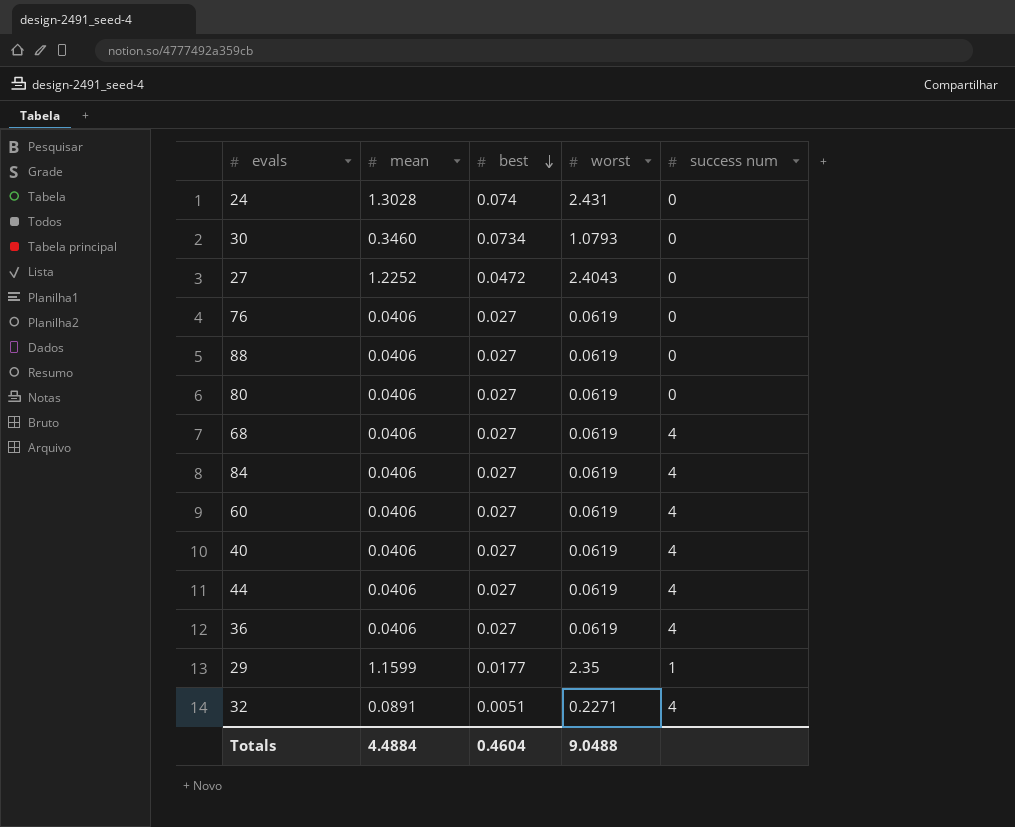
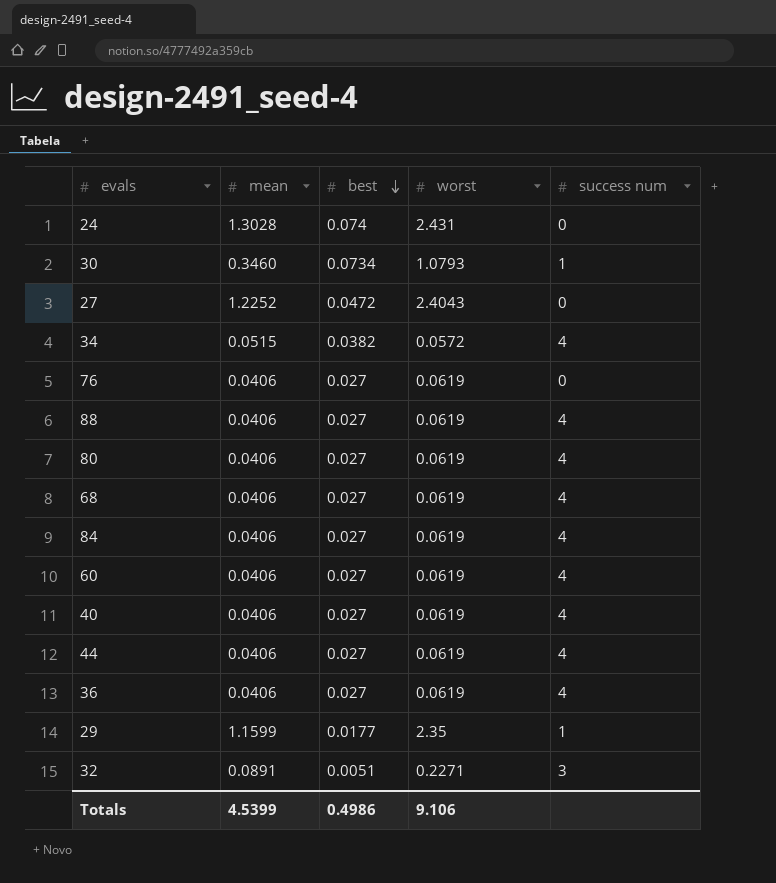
30 | success num: 0 -> 1
row 34: none -> 0.0515 | 0.0382 | 0.0572 | 4
88 | success num: 0 -> 4
80 | success num: 0 -> 4
32 | success num: 4 -> 3
Totals | mean: 4.4884 -> 4.5399
Totals | best: 0.4604 -> 0.4986
Totals | worst: 9.0488 -> 9.106

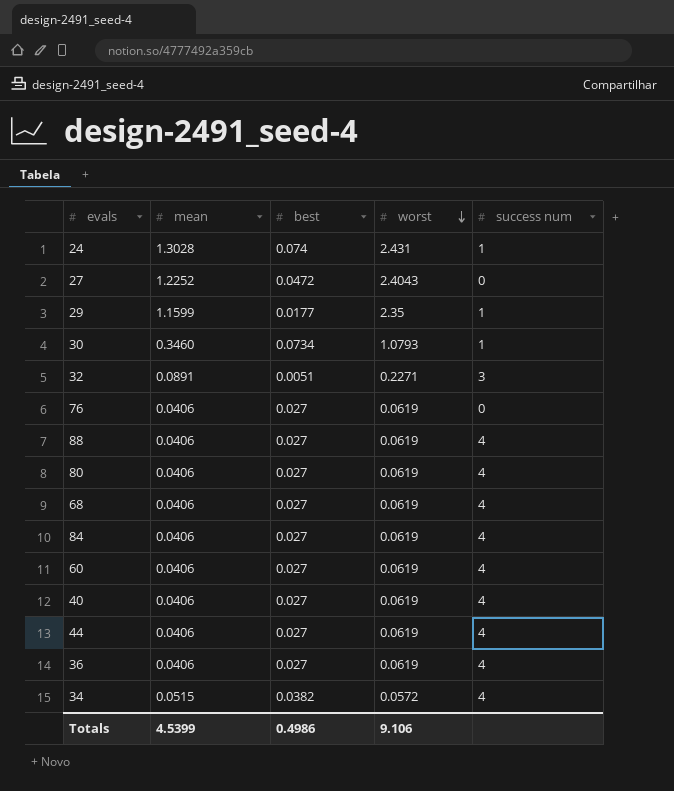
row order: best descending -> worst descending
24 | success num: 0 -> 1

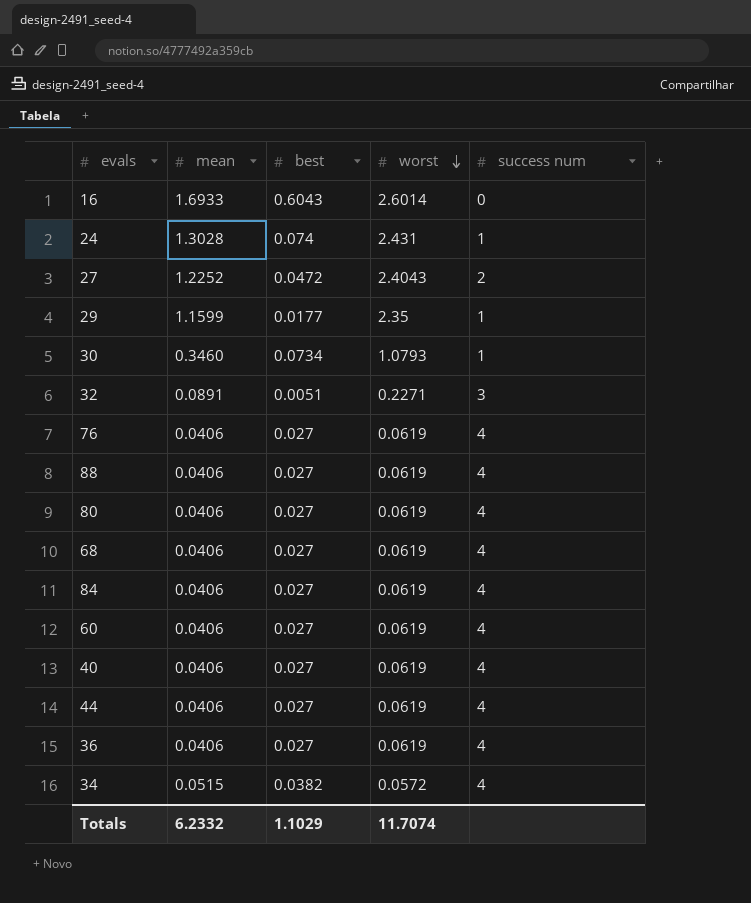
row 16: none -> 1.6933 | 0.6043 | 2.6014 | 0
27 | success num: 0 -> 2
76 | success num: 0 -> 4
Totals | mean: 4.5399 -> 6.2332
Totals | best: 0.4986 -> 1.1029
Totals | worst: 9.106 -> 11.7074

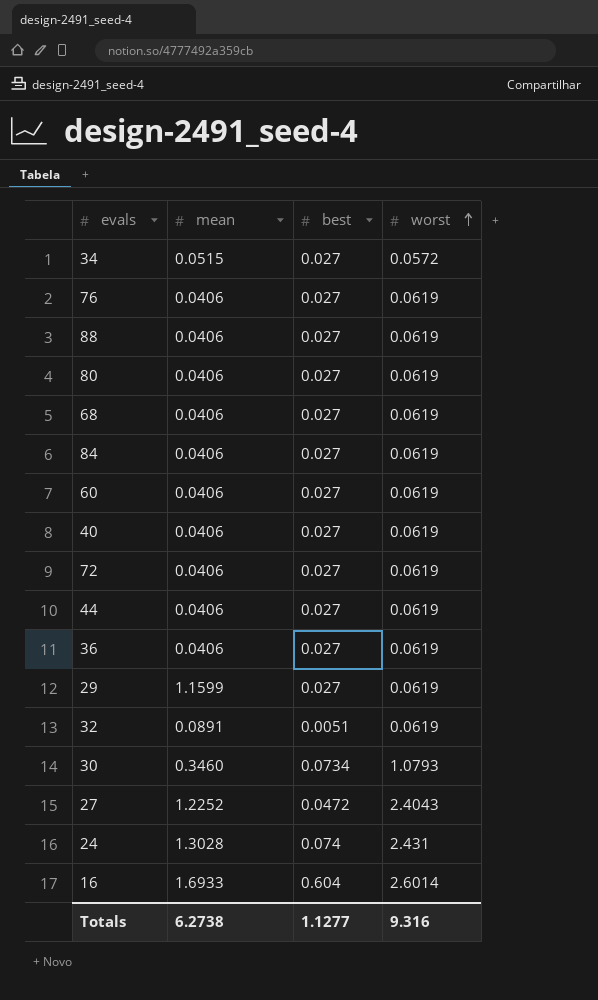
row order: worst descending -> worst ascending
column success num | position: 5 -> none
34 | best: 0.0382 -> 0.027
row 72: none -> 0.0406 | 0.027 | 0.0619
29 | best: 0.0177 -> 0.027
29 | worst: 2.35 -> 0.0619
32 | worst: 0.2271 -> 0.0619
16 | best: 0.6043 -> 0.604
Totals | mean: 6.2332 -> 6.2738
Totals | best: 1.1029 -> 1.1277
Totals | worst: 11.7074 -> 9.316

